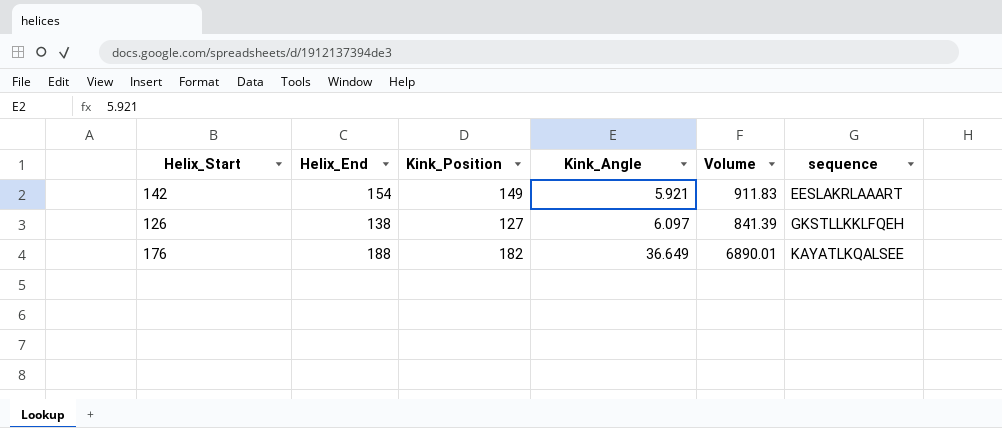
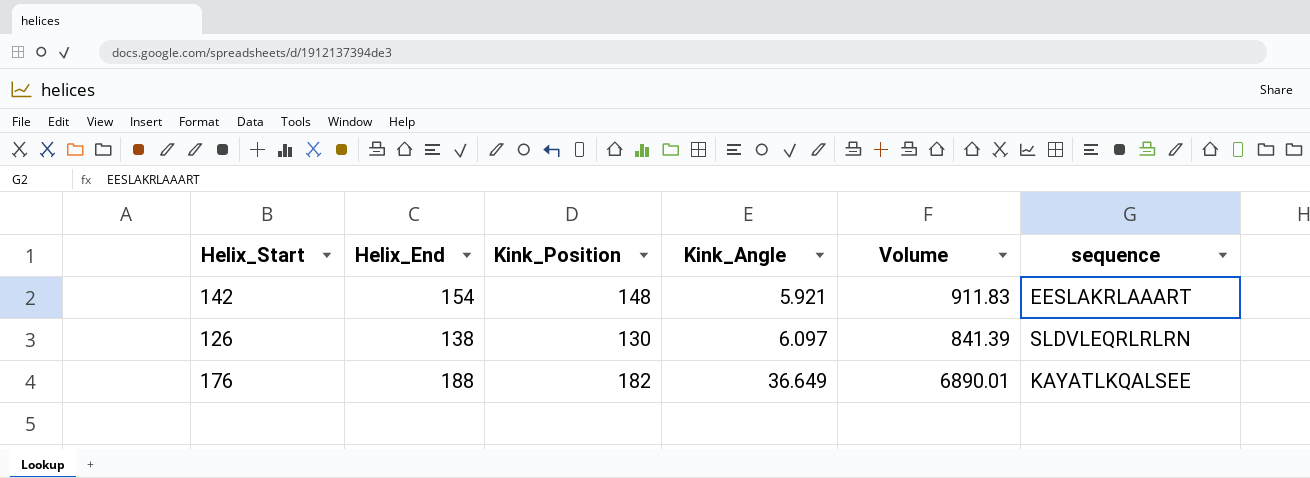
142 | Kink_Position: 149 -> 148
126 | Kink_Position: 127 -> 130
126 | sequence: GKSTLLKKLFQEH -> SLDVLEQRLRLRN

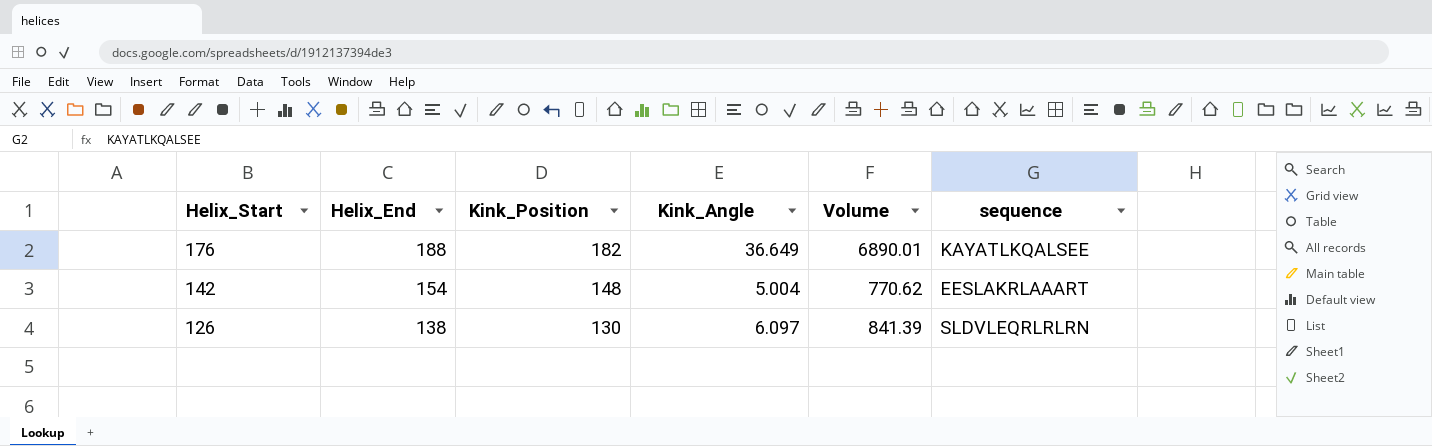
row order: Kink_Angle ascending -> Helix_Start descending
142 | Kink_Angle: 5.921 -> 5.004
142 | Volume: 911.83 -> 770.62

